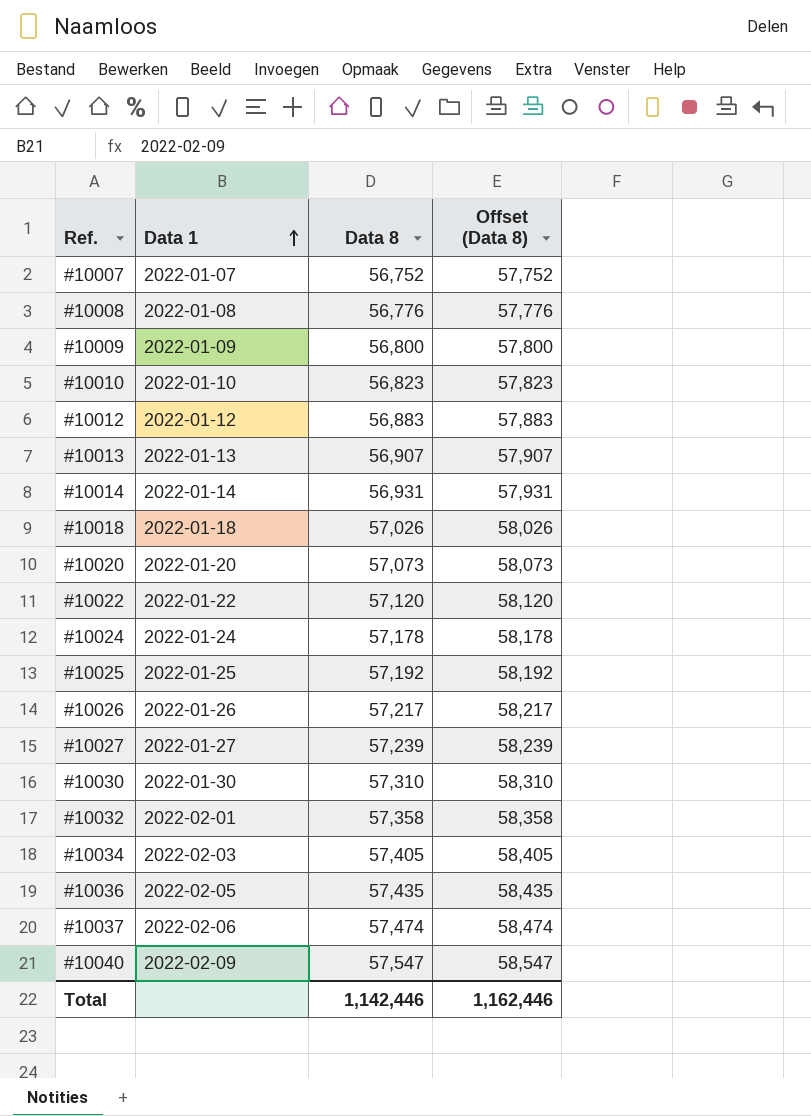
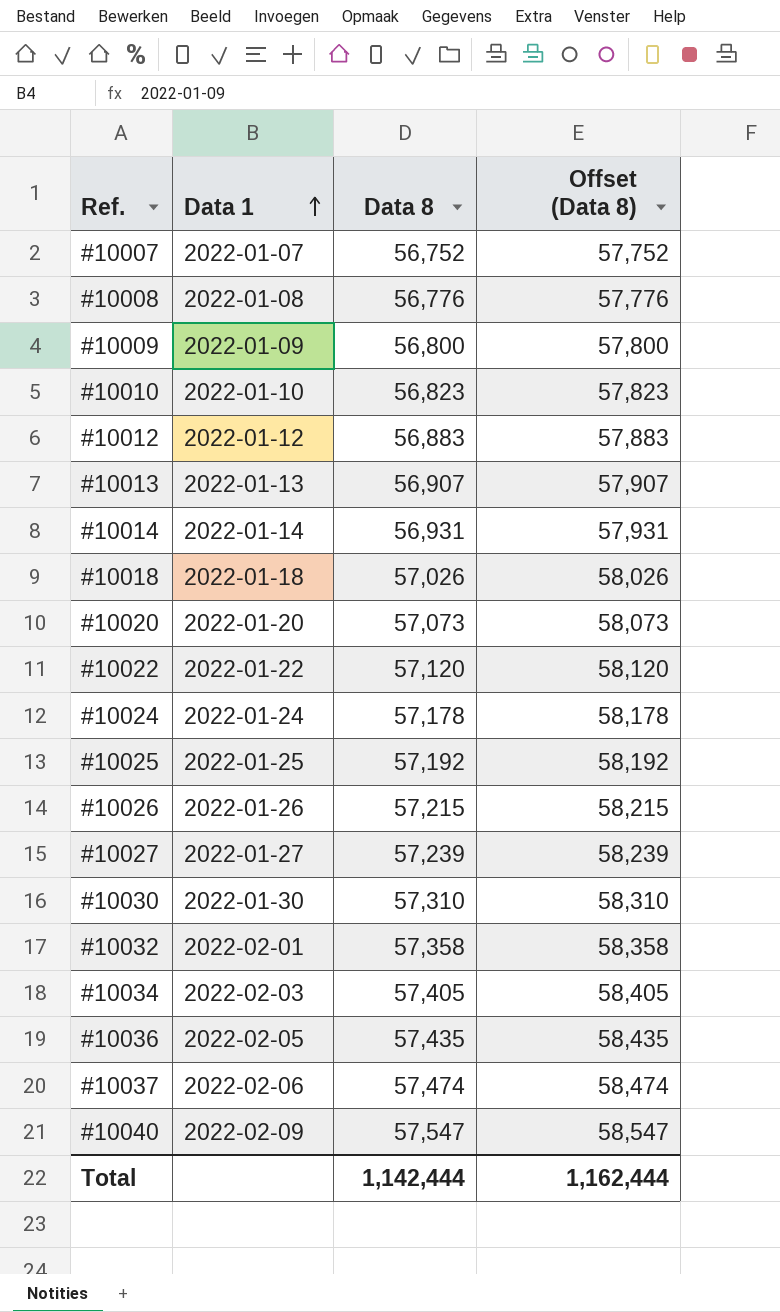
#10026 | Data 8: 57,217 -> 57,215
#10026 | Offset (Data 8): 58,217 -> 58,215
Total | Data 8: 1,142,446 -> 1,142,444
Total | Offset (Data 8): 1,162,446 -> 1,162,444

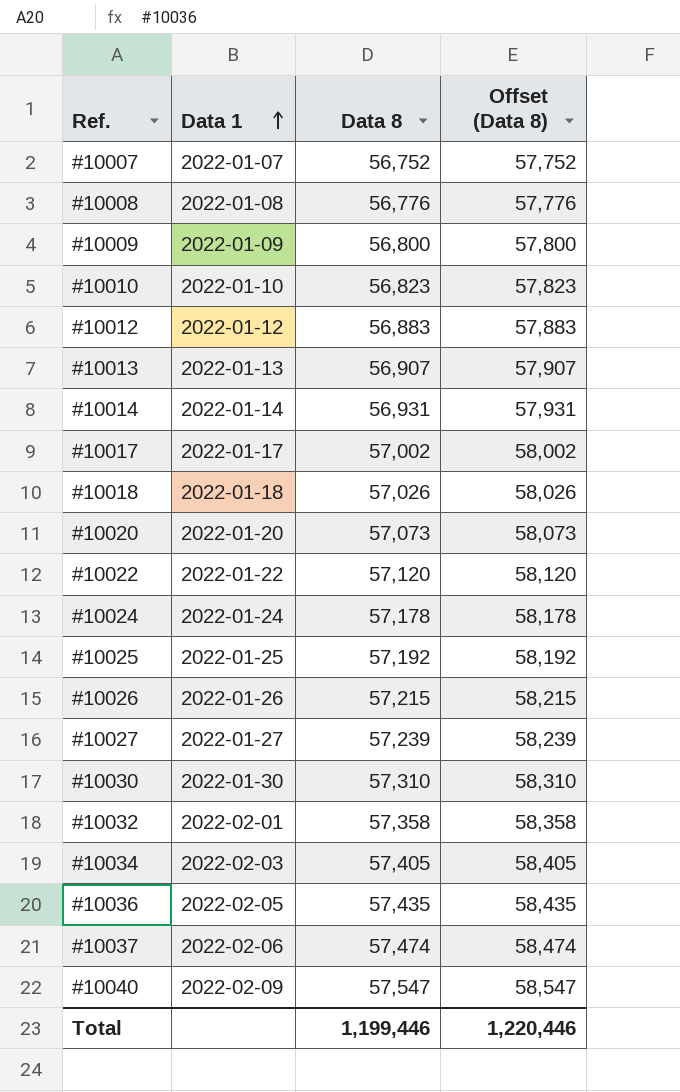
row #10017: none -> 2022-01-17 | 57,002 | 58,002
Total | Data 8: 1,142,444 -> 1,199,446
Total | Offset (Data 8): 1,162,444 -> 1,220,446

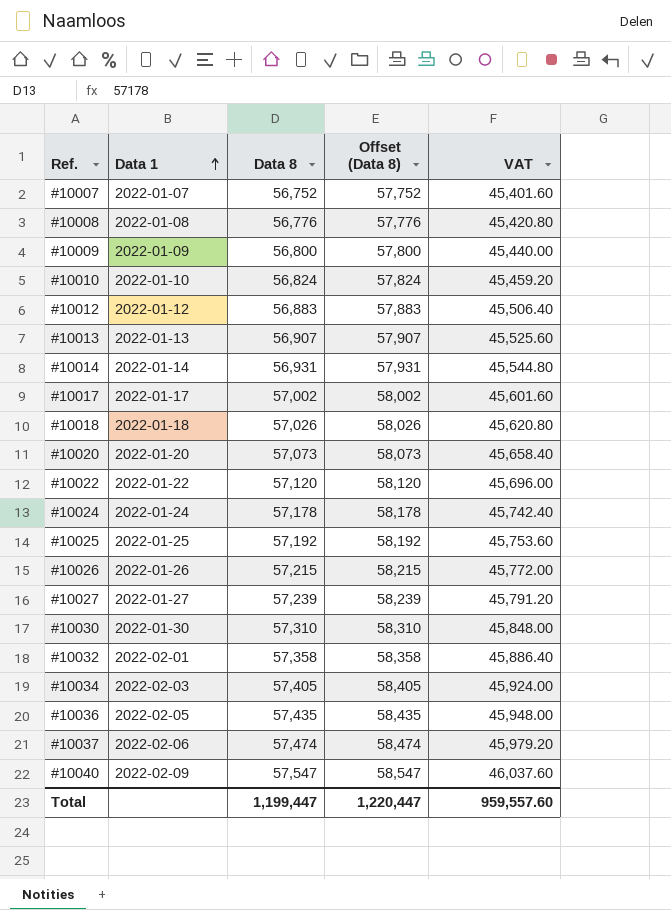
column VAT | formula: none -> [Data 8] * 0.8
#10010 | Data 8: 56,823 -> 56,824
#10010 | Offset (Data 8): 57,823 -> 57,824
Total | Data 8: 1,199,446 -> 1,199,447
Total | Offset (Data 8): 1,220,446 -> 1,220,447

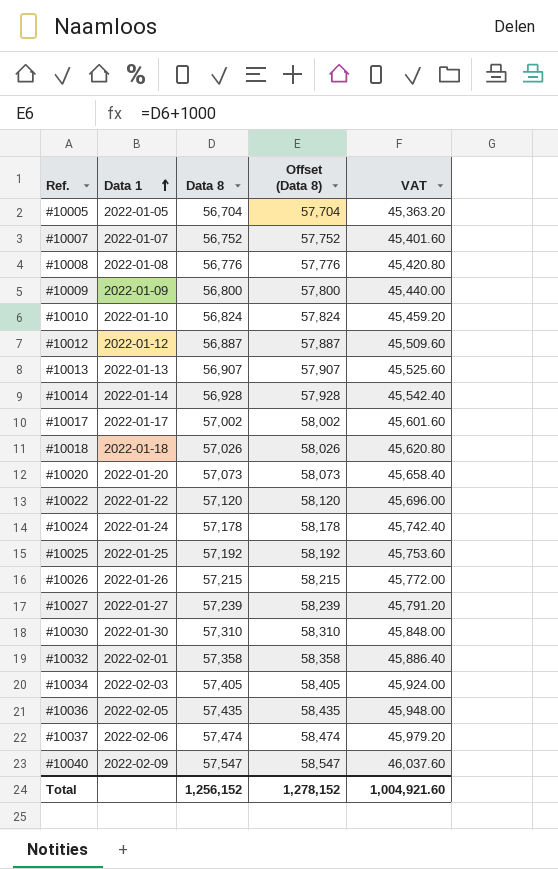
row #10005: none -> 2022-01-05 | 56,704 | 57,704 | 45,363.20
#10012 | Data 8: 56,883 -> 56,887
#10012 | Offset (Data 8): 57,883 -> 57,887
#10012 | VAT: 45,506.40 -> 45,509.60
#10014 | Data 8: 56,931 -> 56,928
#10014 | Offset (Data 8): 57,931 -> 57,928
#10014 | VAT: 45,544.80 -> 45,542.40
Total | Data 8: 1,199,447 -> 1,256,152
Total | Offset (Data 8): 1,220,447 -> 1,278,152
Total | VAT: 959,557.60 -> 1,004,921.60

